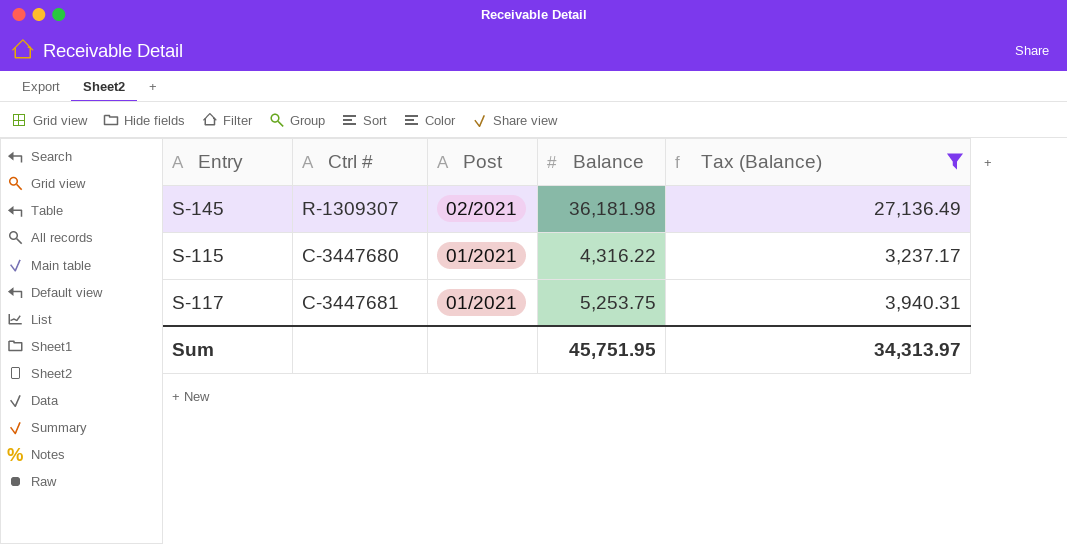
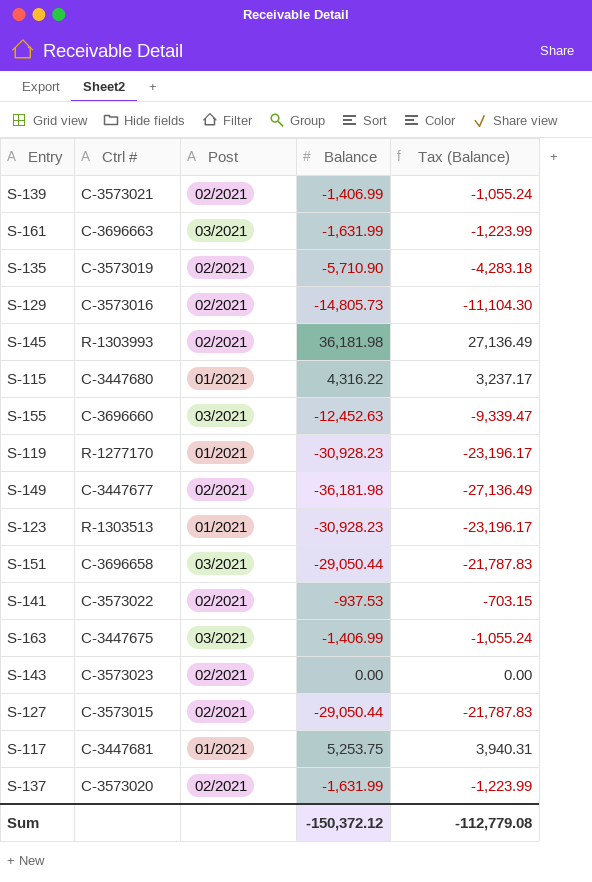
filter: Tax (Balance) >= 3,237.17 -> none
S-145 | Ctrl #: R-1309307 -> R-1303993
Sum | Balance: 45,751.95 -> -150,372.12
Sum | Tax (Balance): 34,313.97 -> -112,779.08

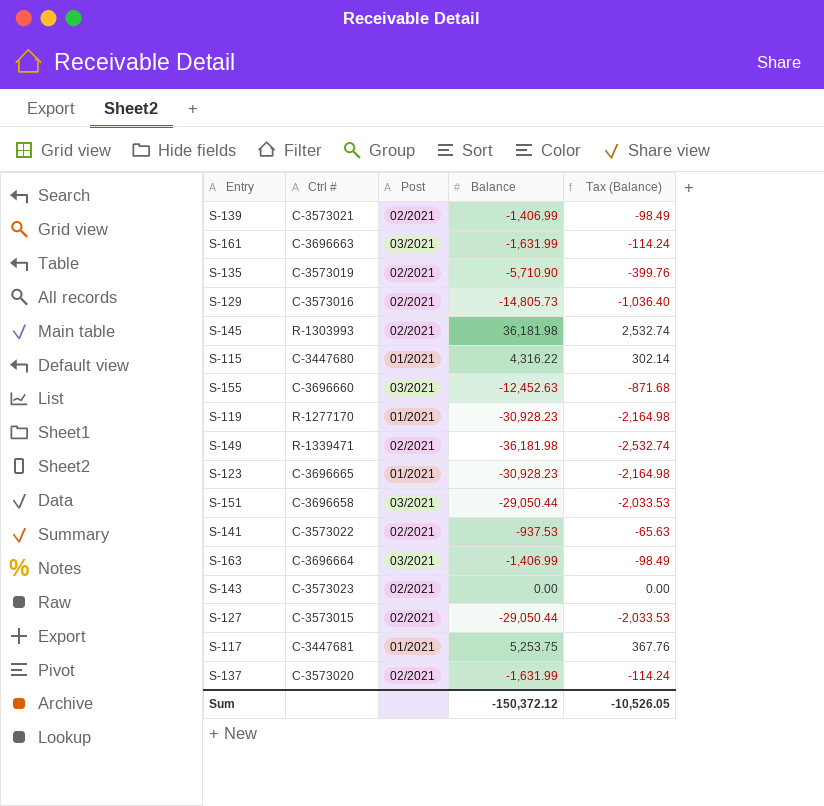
column Tax (Balance) | formula: [Balance] * 0.75 -> [Balance] * 0.07
S-149 | Ctrl #: C-3447677 -> R-1339471
S-123 | Ctrl #: R-1303513 -> C-3696665
S-163 | Ctrl #: C-3447675 -> C-3696664
Sum | Tax (Balance): -112,779.08 -> -10,526.05

